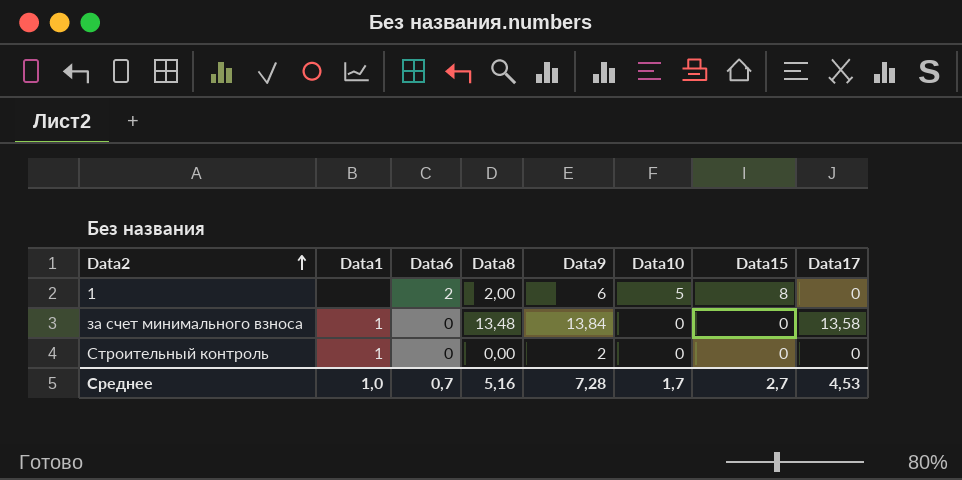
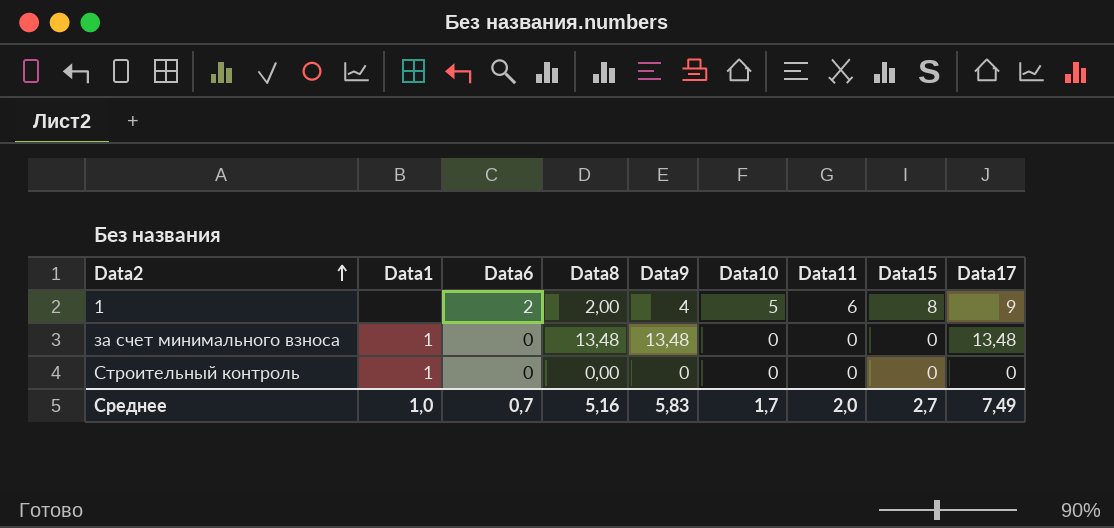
column Data11 | position: none -> 7
1 | Data9: 6 -> 4
1 | Data17: 0 -> 9
за счет минимального взноса | Data9: 13,84 -> 13,48
за счет минимального взноса | Data17: 13,58 -> 13,48
Строительный контроль | Data9: 2 -> 0
Среднее | Data9: 7,28 -> 5,83
Среднее | Data17: 4,53 -> 7,49

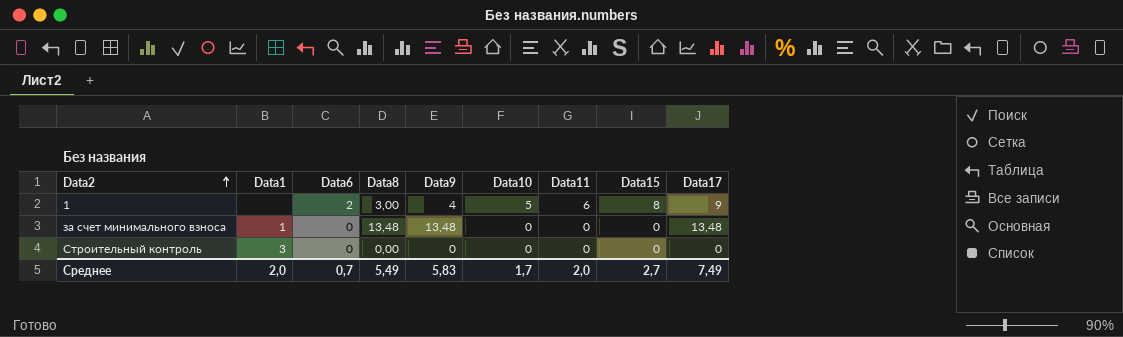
1 | Data8: 2,00 -> 3,00
Строительный контроль | Data1: 1 -> 3
Среднее | Data1: 1,0 -> 2,0
Среднее | Data8: 5,16 -> 5,49

